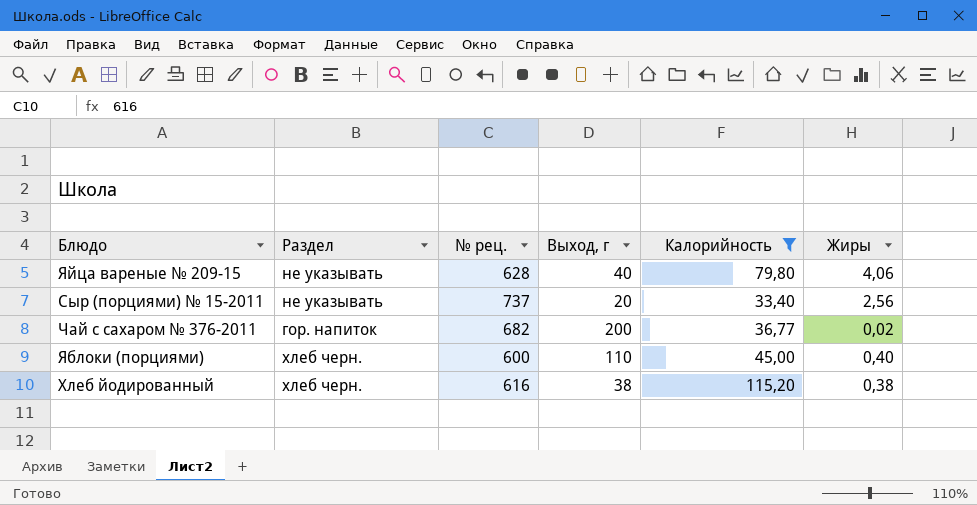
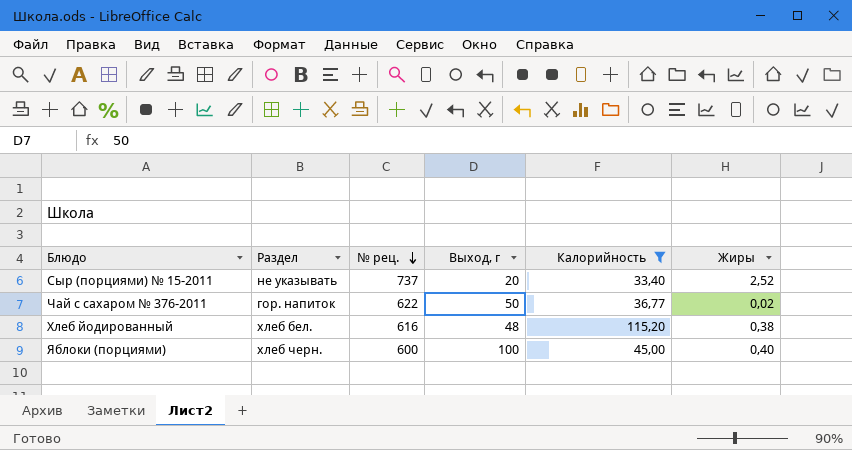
row order: none -> № рец. descending
row Яйца вареные № 209-15: не указывать | 628 | 40 | 79,80 | 4,06 -> none
Сыр (порциями) № 15-2011 | Жиры: 2,56 -> 2,52
Чай с сахаром № 376-2011 | № рец.: 682 -> 622
Чай с сахаром № 376-2011 | Выход, г: 200 -> 50
Хлеб йодированный | Раздел: хлеб черн. -> хлеб бел.
Хлеб йодированный | Выход, г: 38 -> 48
Яблоки (порциями) | Выход, г: 110 -> 100

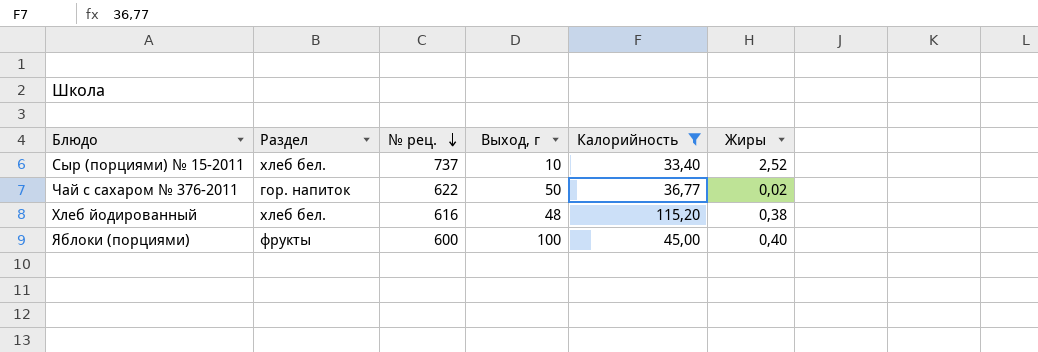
Сыр (порциями) № 15-2011 | Раздел: не указывать -> хлеб бел.
Сыр (порциями) № 15-2011 | Выход, г: 20 -> 10
Яблоки (порциями) | Раздел: хлеб черн. -> фрукты

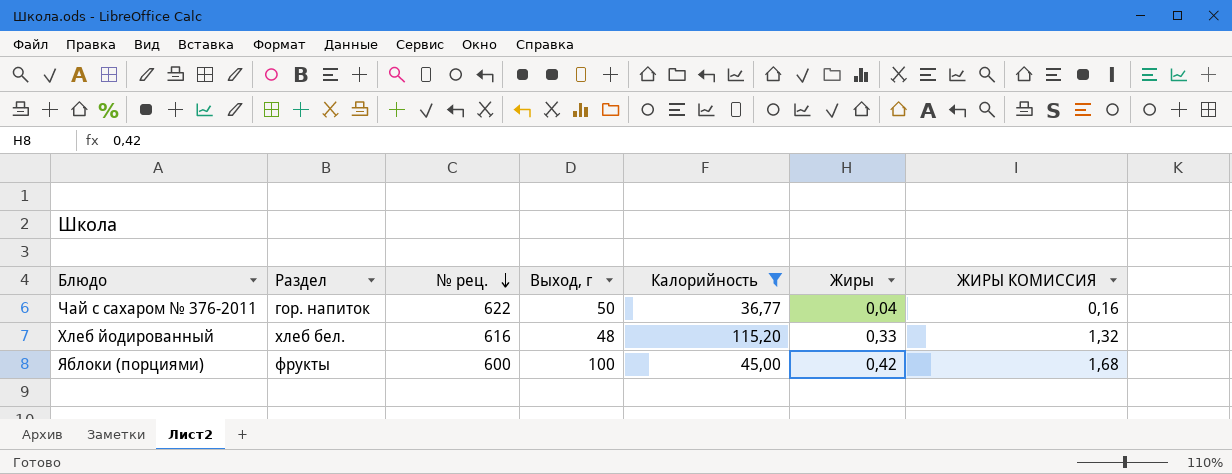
column ЖИРЫ КОМИССИЯ | formula: none -> [Жиры] * 4
row Сыр (порциями) № 15-2011: хлеб бел. | 737 | 10 | 33,40 | 2,52 -> none
Чай с сахаром № 376-2011 | Жиры: 0,02 -> 0,04
Хлеб йодированный | Жиры: 0,38 -> 0,33
Яблоки (порциями) | Жиры: 0,40 -> 0,42

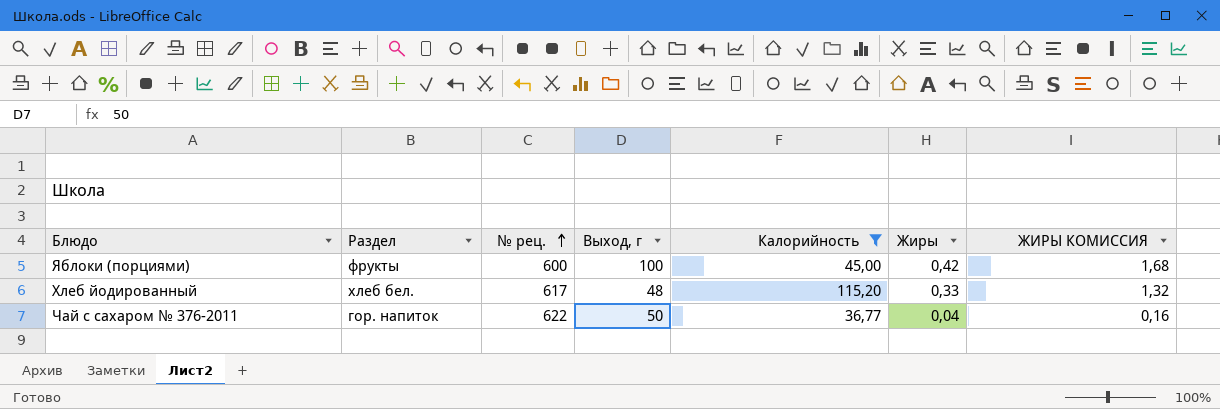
row order: № рец. descending -> № рец. ascending
Хлеб йодированный | № рец.: 616 -> 617

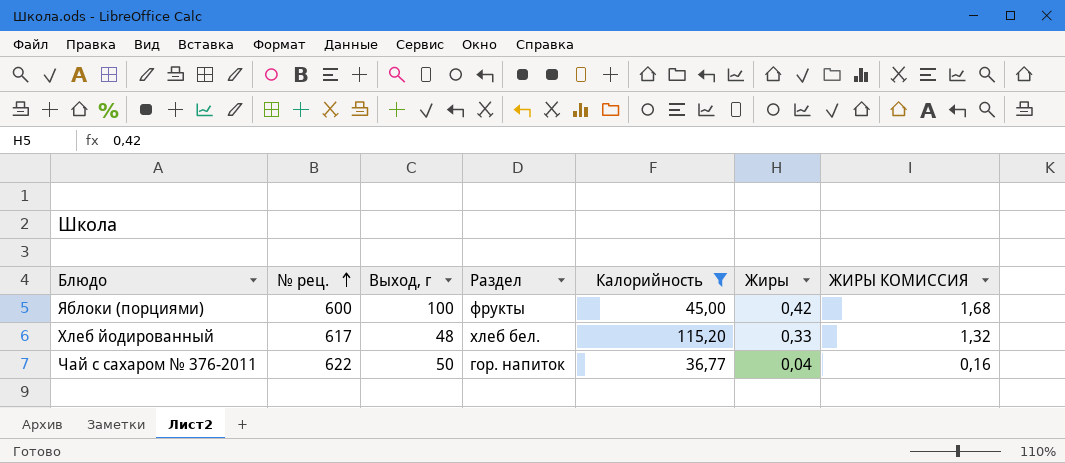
column Раздел | position: 2 -> 4

